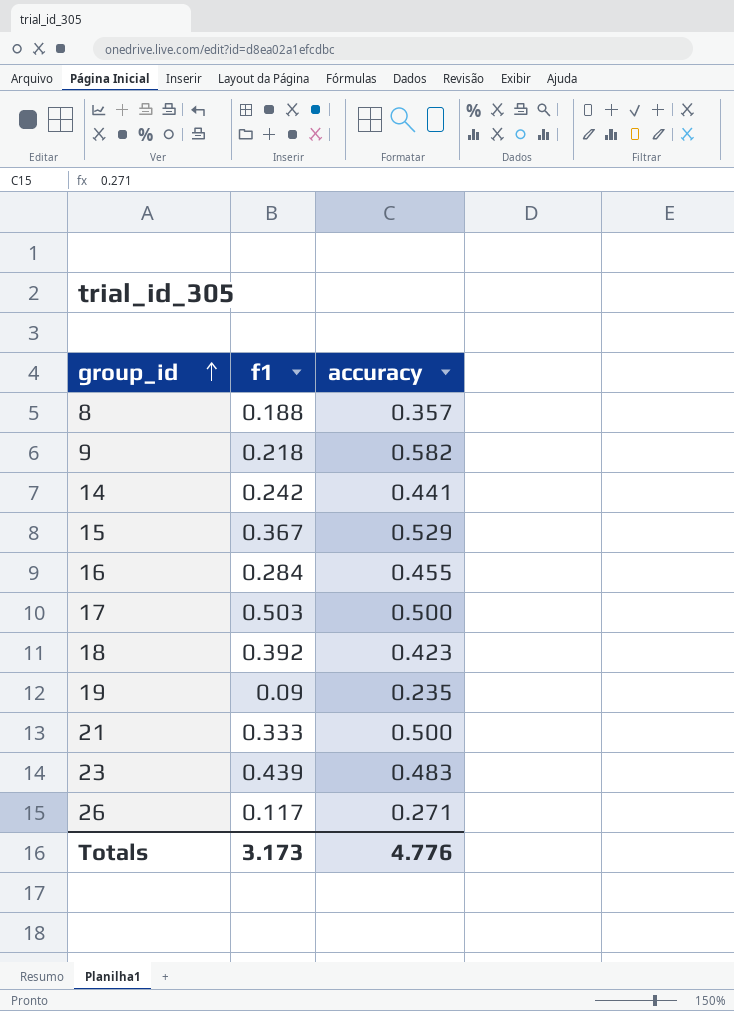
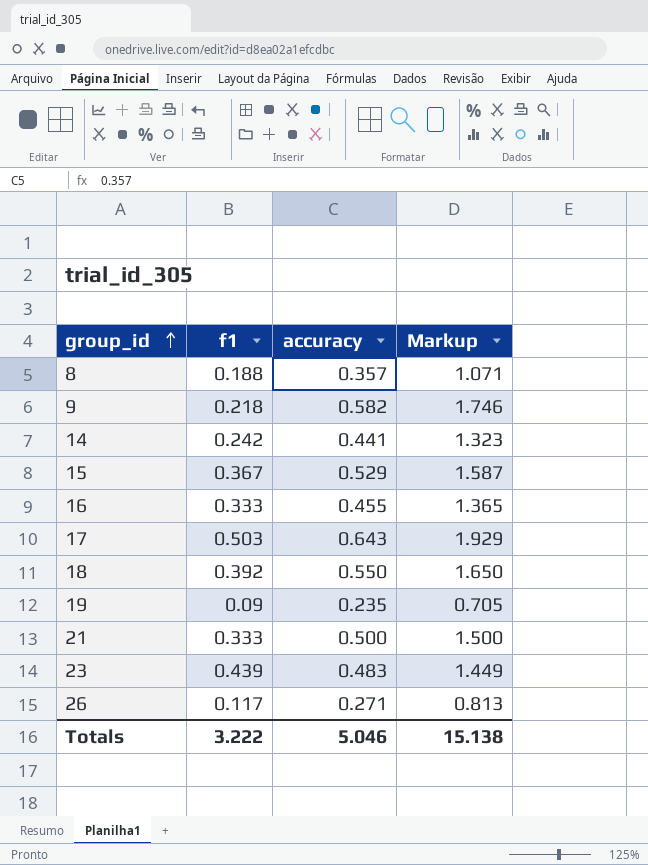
column Markup | formula: none -> [accuracy] * 3
16 | f1: 0.284 -> 0.333
17 | accuracy: 0.500 -> 0.643
18 | accuracy: 0.423 -> 0.550
Totals | f1: 3.173 -> 3.222
Totals | accuracy: 4.776 -> 5.046

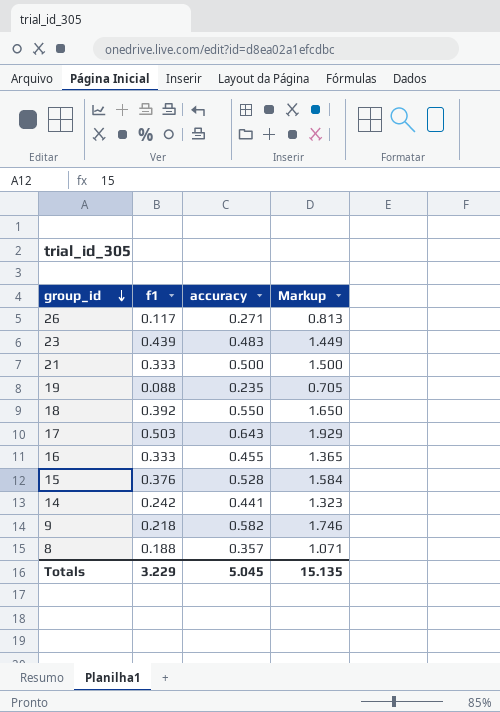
row order: group_id ascending -> group_id descending
19 | f1: 0.09 -> 0.088
15 | f1: 0.367 -> 0.376
15 | accuracy: 0.529 -> 0.528
15 | Markup: 1.587 -> 1.584
Totals | f1: 3.222 -> 3.229
Totals | accuracy: 5.046 -> 5.045
Totals | Markup: 15.138 -> 15.135

